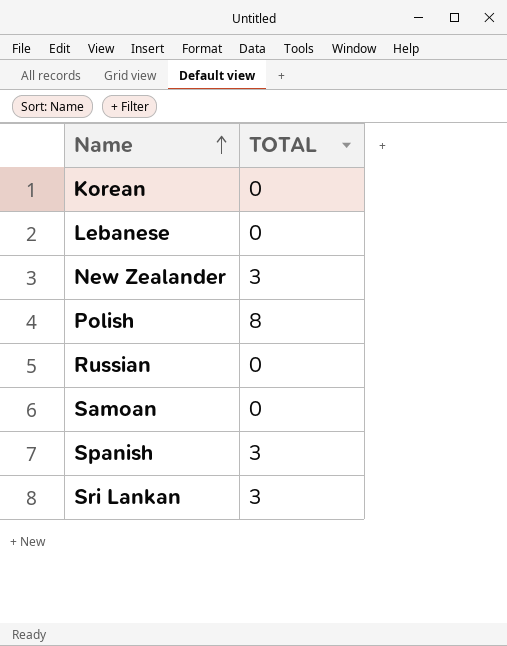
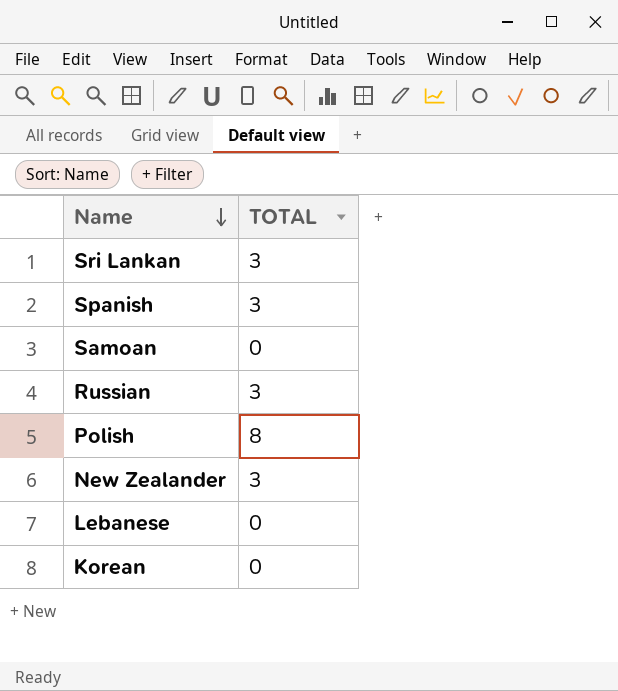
row order: Name ascending -> Name descending
Russian | TOTAL: 0 -> 3

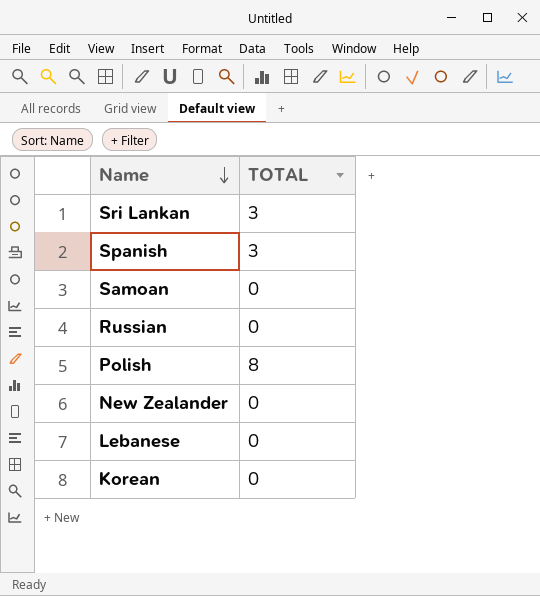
Russian | TOTAL: 3 -> 0
New Zealander | TOTAL: 3 -> 0

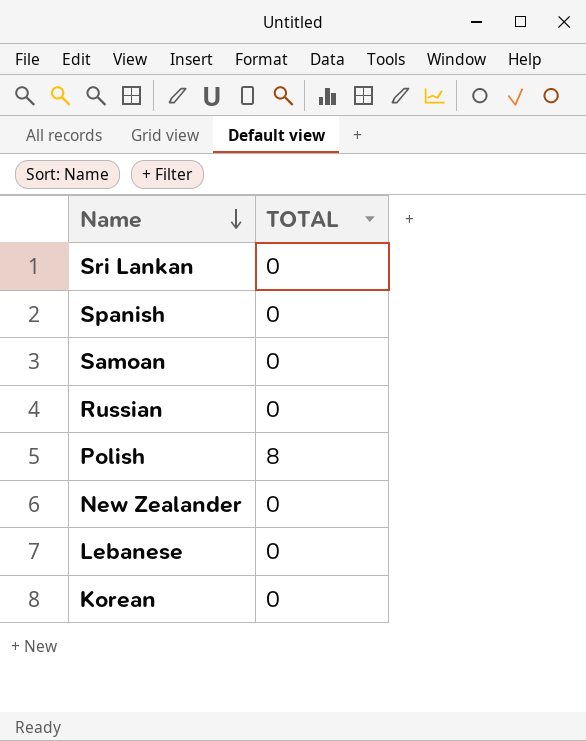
Sri Lankan | TOTAL: 3 -> 0
Spanish | TOTAL: 3 -> 0

